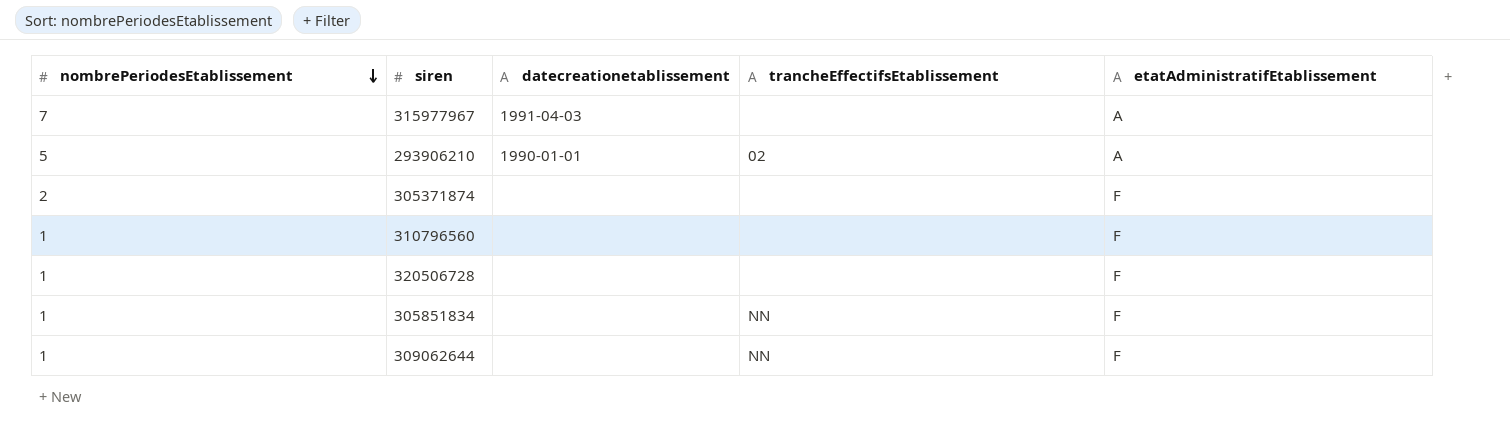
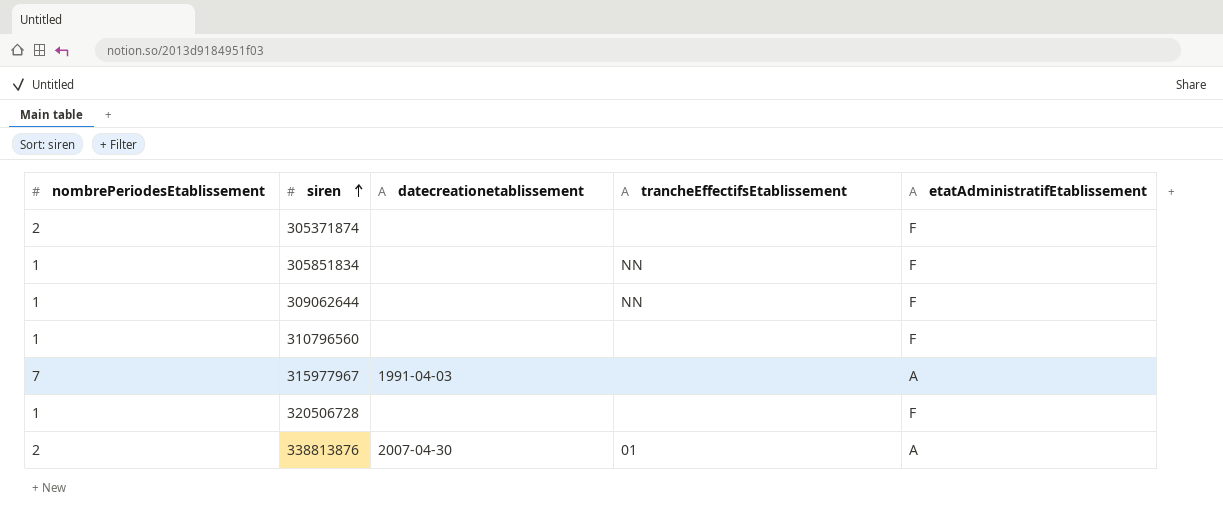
row order: nombrePeriodesEtablissement descending -> siren ascending
row 293906210: 5 | 1990-01-01 | 02 | A -> none
row 338813876: none -> 2 | 2007-04-30 | 01 | A

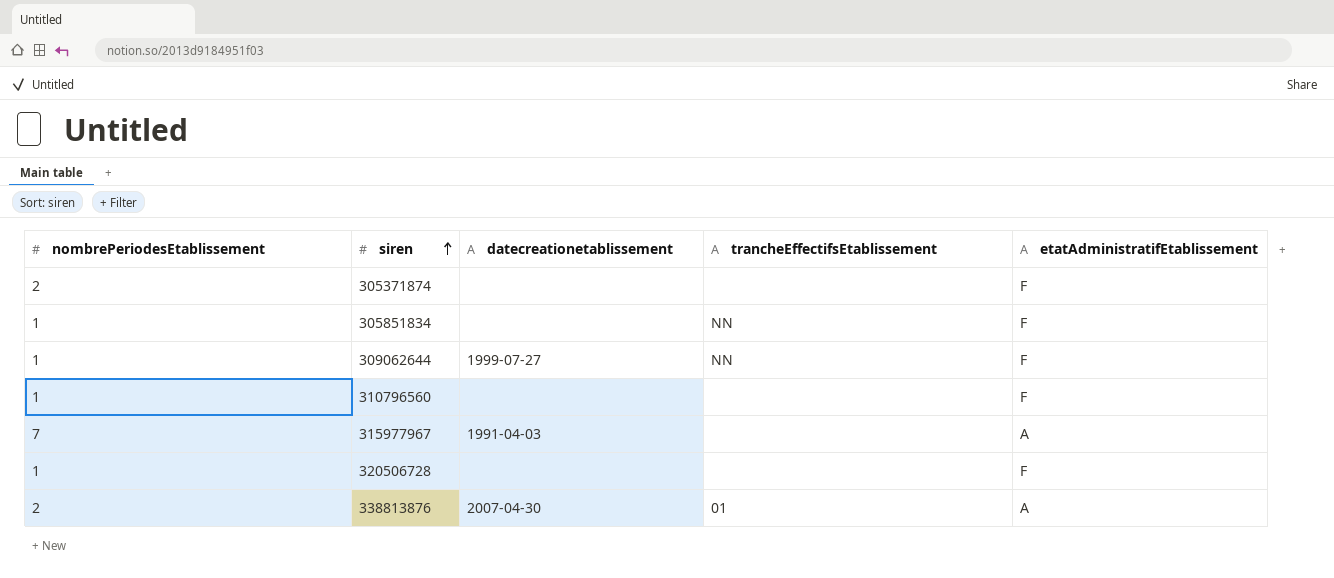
309062644 | datecreationetablissement: none -> 1999-07-27

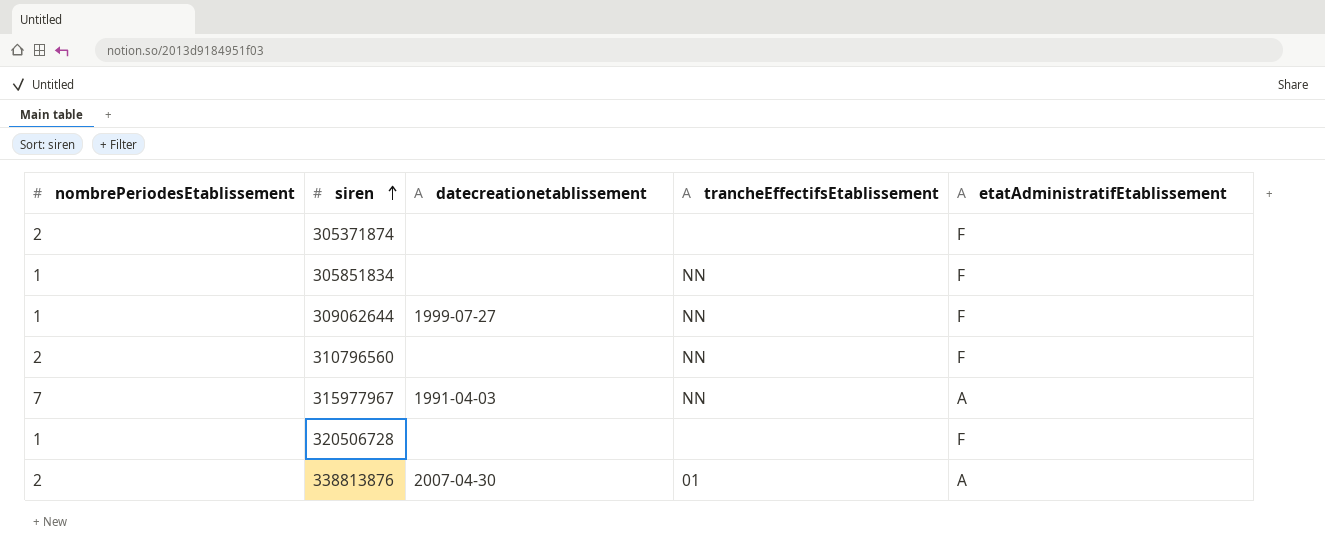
310796560 | nombrePeriodesEtablissement: 1 -> 2
310796560 | trancheEffectifsEtablissement: none -> NN
315977967 | trancheEffectifsEtablissement: none -> NN

